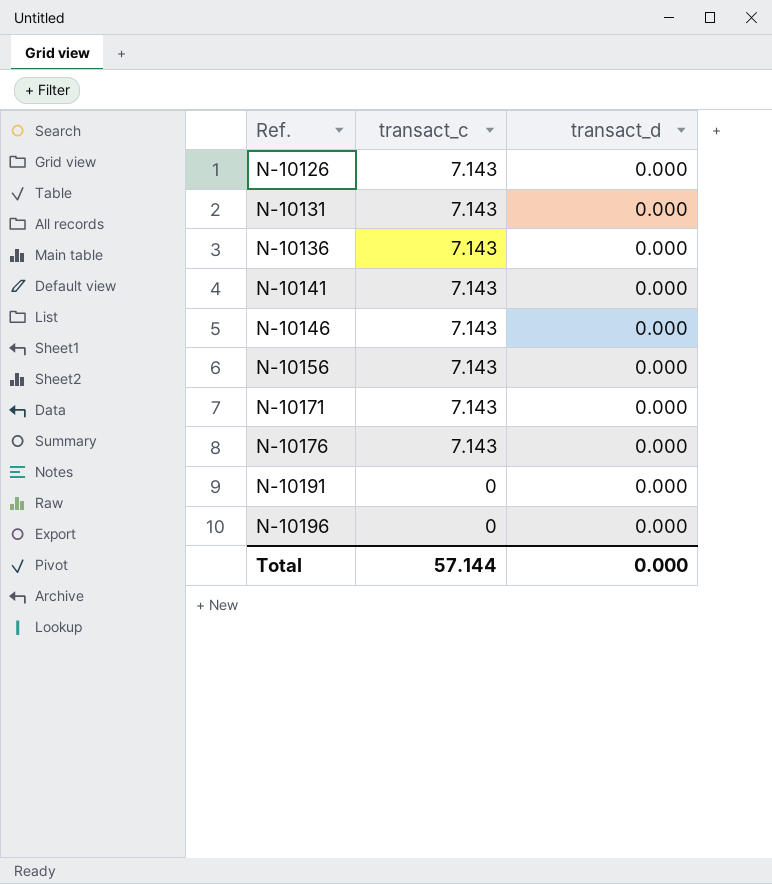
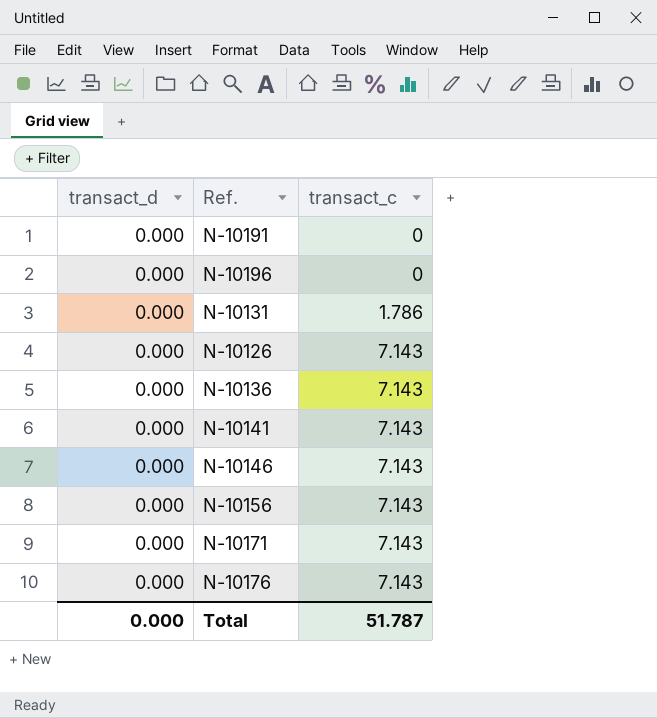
row order: Ref. ascending -> transact_c ascending
column transact_d | position: 3 -> 1
N-10131 | transact_c: 7.143 -> 1.786
Total | transact_c: 57.144 -> 51.787

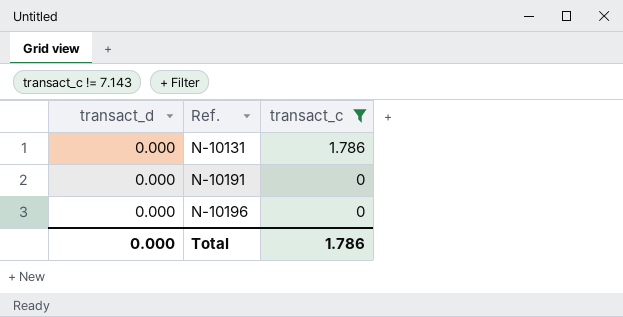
filter: none -> transact_c != 7.143
row order: transact_c ascending -> Ref. ascending
Total | transact_c: 51.787 -> 1.786

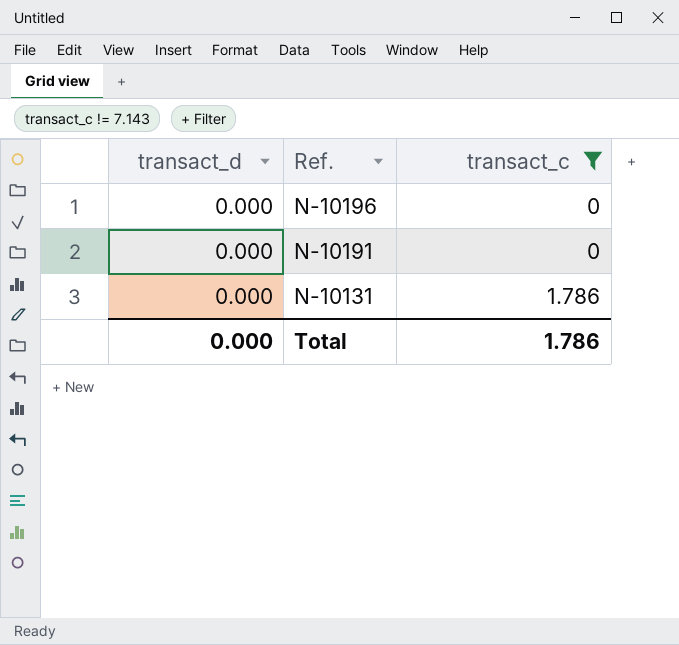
row order: Ref. ascending -> Ref. descending

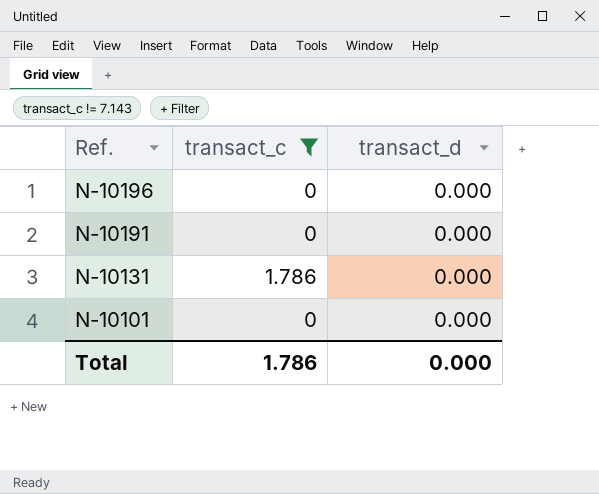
column transact_d | position: 1 -> 3
row N-10101: none -> 0 | 0.000

